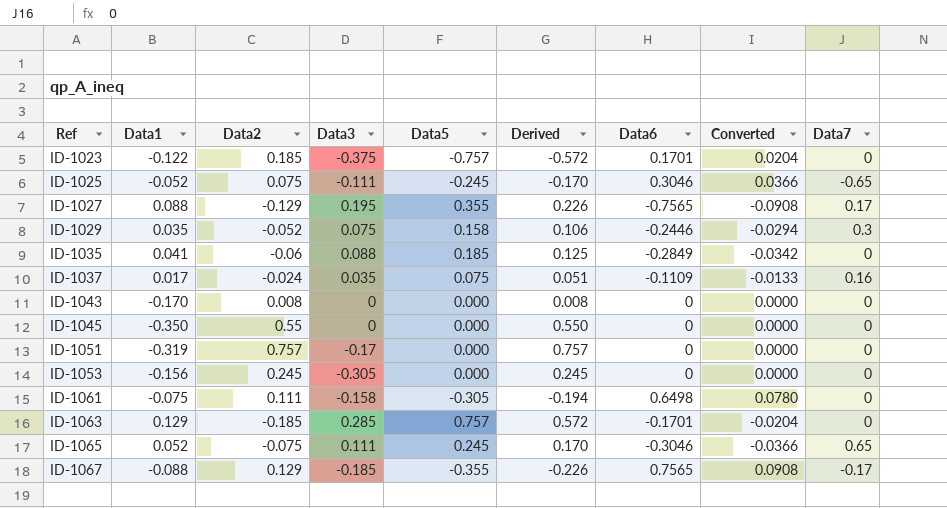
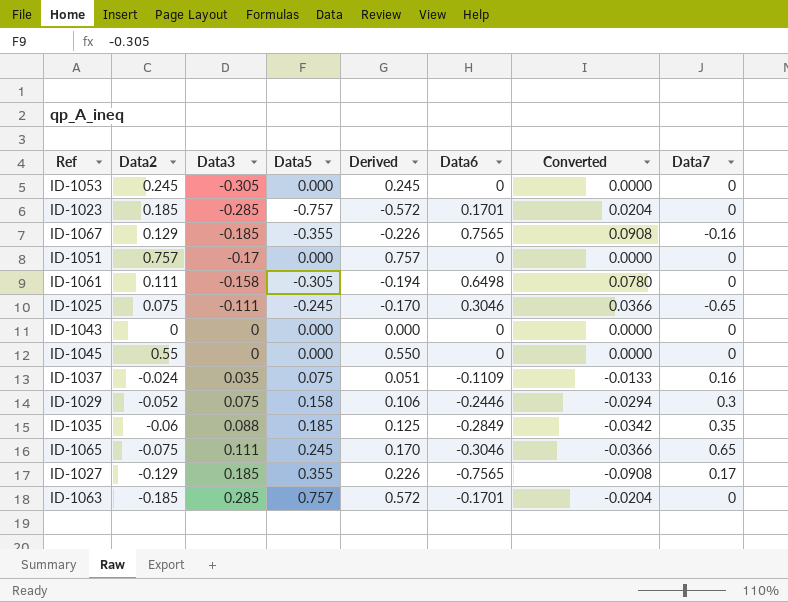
row order: Ref ascending -> Data3 ascending
column Data1 | position: 2 -> none
ID-1023 | Data3: -0.375 -> -0.285
ID-1067 | Data7: -0.17 -> -0.16
ID-1043 | Data2: 0.008 -> 0
ID-1043 | Derived: 0.008 -> 0.000
ID-1035 | Data7: 0 -> 0.35
ID-1027 | Data3: 0.195 -> 0.185

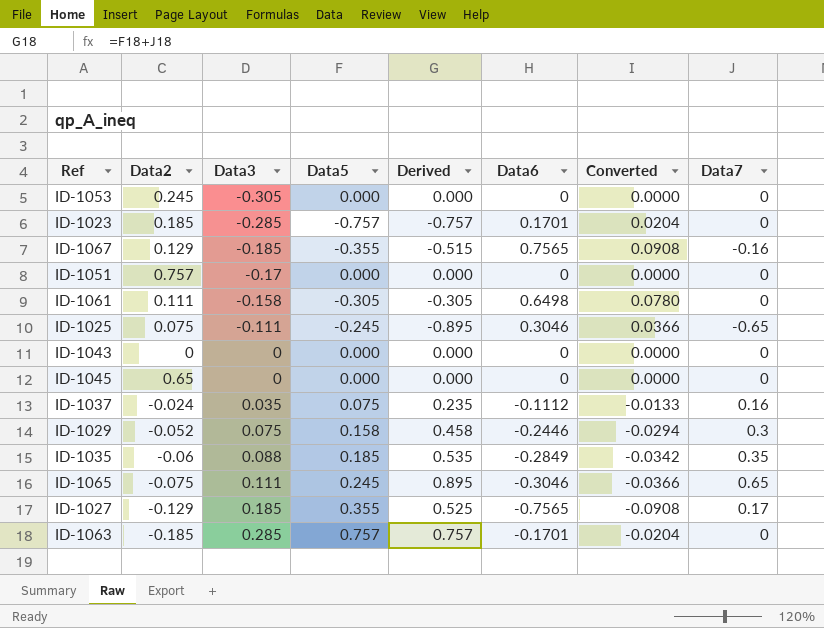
column Derived | formula: [Data2] + [Data5] -> [Data5] + [Data7]
ID-1045 | Data2: 0.55 -> 0.65
ID-1037 | Data6: -0.1109 -> -0.1112

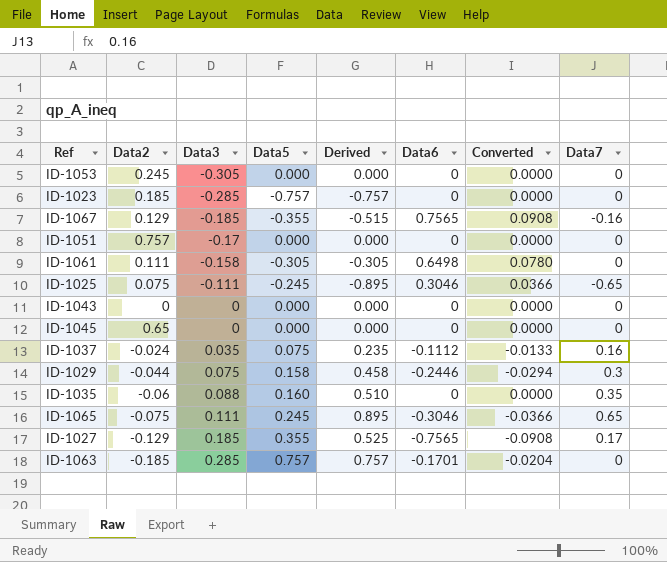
ID-1023 | Data6: 0.1701 -> 0
ID-1023 | Converted: 0.0204 -> 0.0000
ID-1029 | Data2: -0.052 -> -0.044
ID-1035 | Data5: 0.185 -> 0.160
ID-1035 | Derived: 0.535 -> 0.510
ID-1035 | Data6: -0.2849 -> 0
ID-1035 | Converted: -0.0342 -> 0.0000

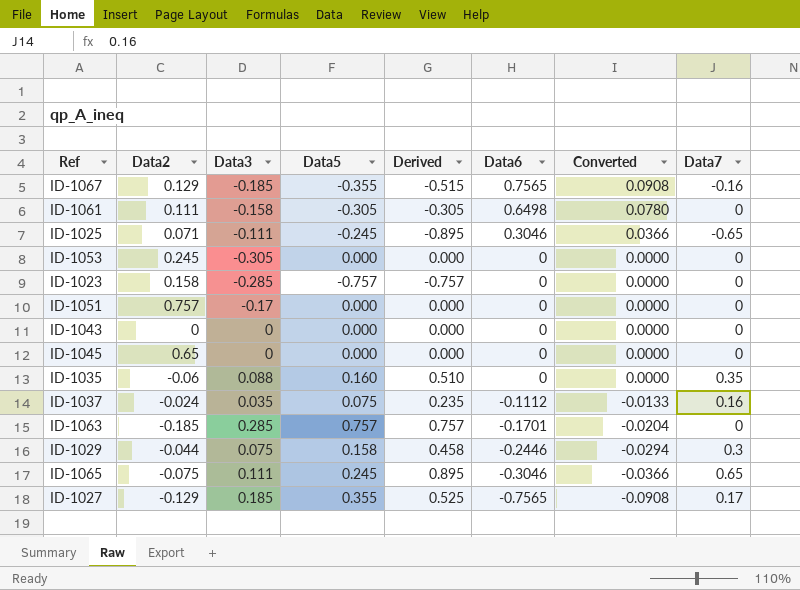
row order: Data3 ascending -> Data6 descending
ID-1025 | Data2: 0.075 -> 0.071
ID-1023 | Data2: 0.185 -> 0.158

